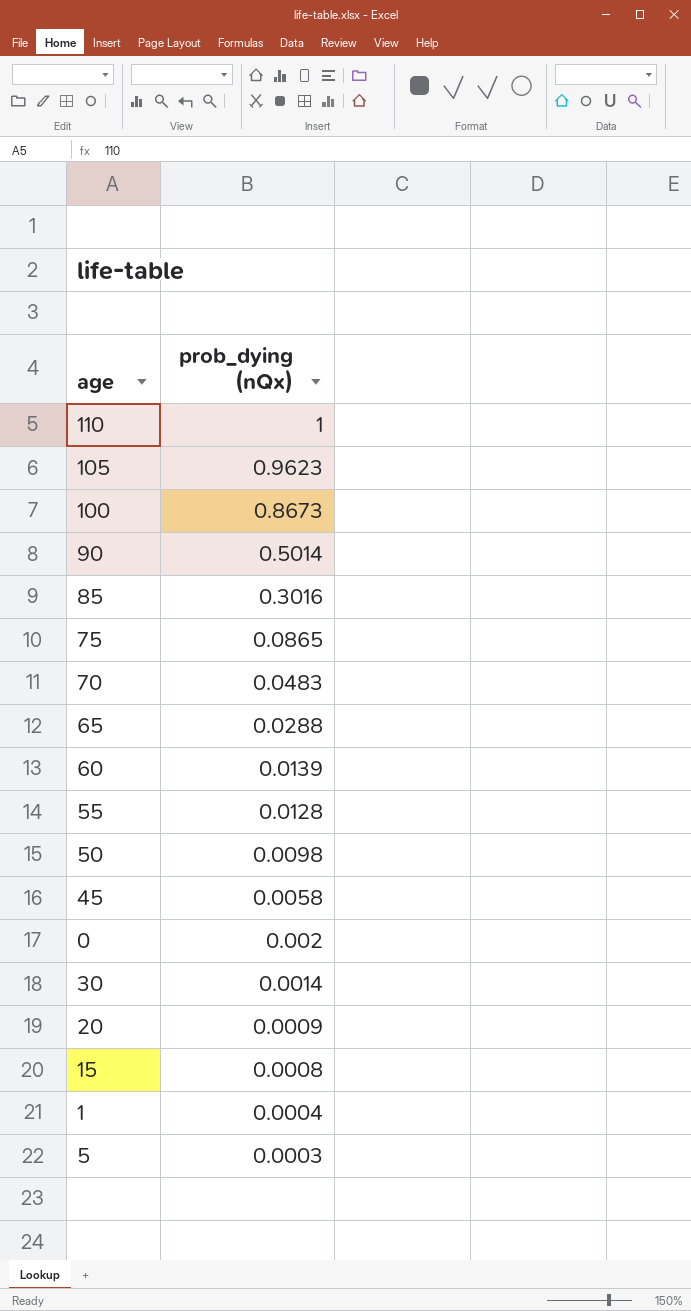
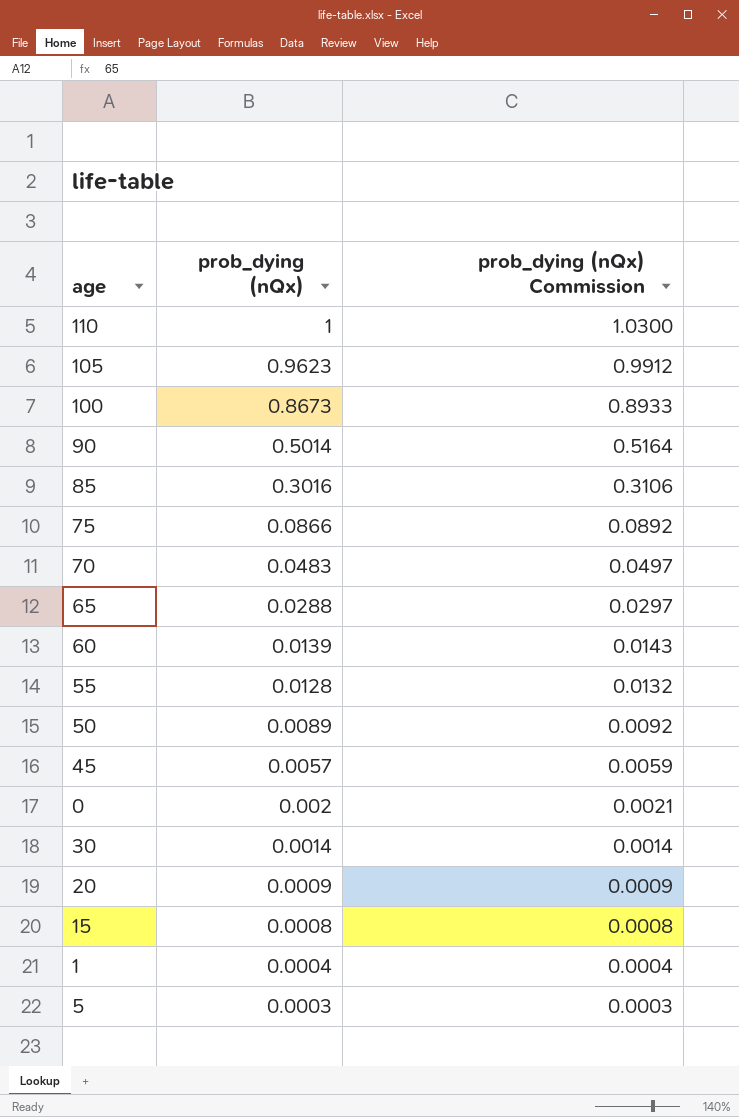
column prob_dying (nQx) Commission | formula: none -> [prob_dying (nQx)] * 1.03
75 | prob_dying (nQx): 0.0865 -> 0.0866
50 | prob_dying (nQx): 0.0098 -> 0.0089
45 | prob_dying (nQx): 0.0058 -> 0.0057

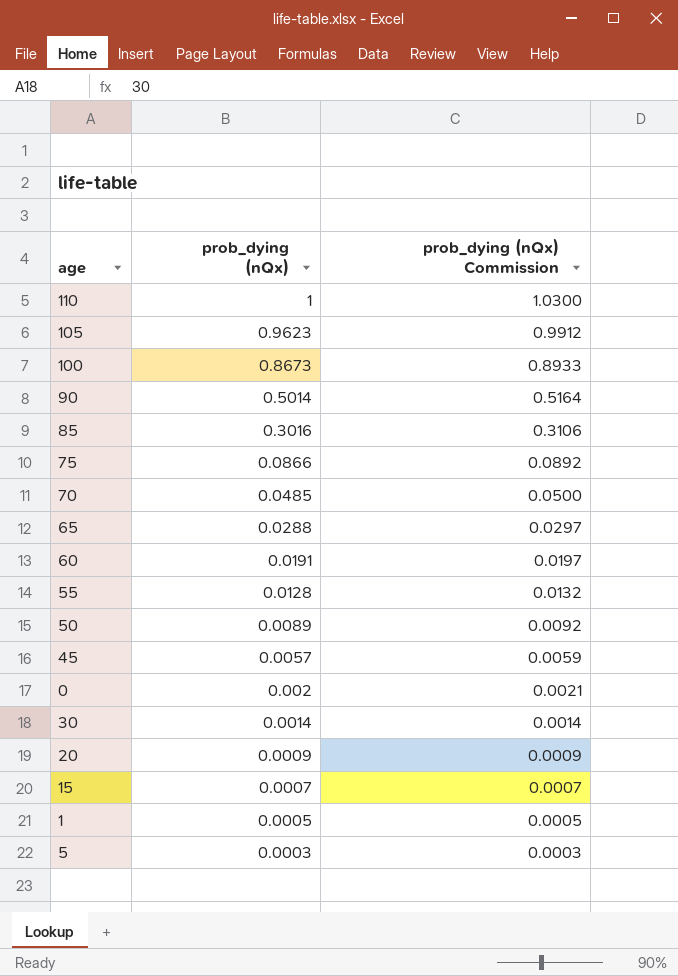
70 | prob_dying (nQx): 0.0483 -> 0.0485
70 | prob_dying (nQx) Commission: 0.0497 -> 0.0500
60 | prob_dying (nQx): 0.0139 -> 0.0191
60 | prob_dying (nQx) Commission: 0.0143 -> 0.0197
15 | prob_dying (nQx): 0.0008 -> 0.0007
15 | prob_dying (nQx) Commission: 0.0008 -> 0.0007
1 | prob_dying (nQx): 0.0004 -> 0.0005
1 | prob_dying (nQx) Commission: 0.0004 -> 0.0005

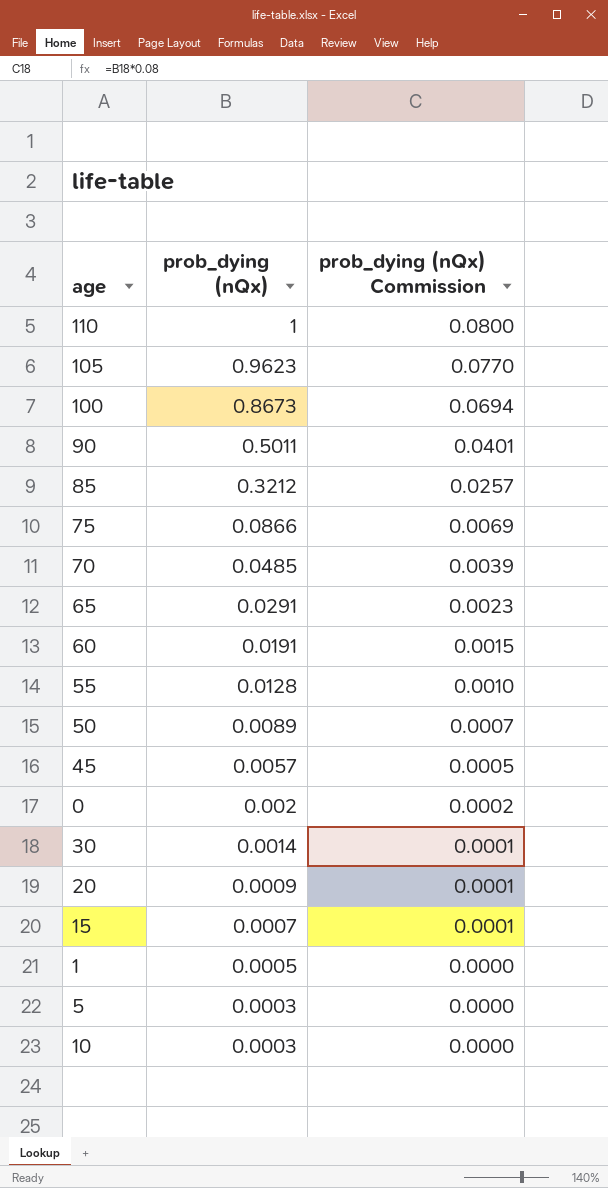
column prob_dying (nQx) Commission | formula: [prob_dying (nQx)] * 1.03 -> [prob_dying (nQx)] * 0.08
90 | prob_dying (nQx): 0.5014 -> 0.5011
85 | prob_dying (nQx): 0.3016 -> 0.3212
65 | prob_dying (nQx): 0.0288 -> 0.0291
row 10: none -> 0.0003 | 0.0000

